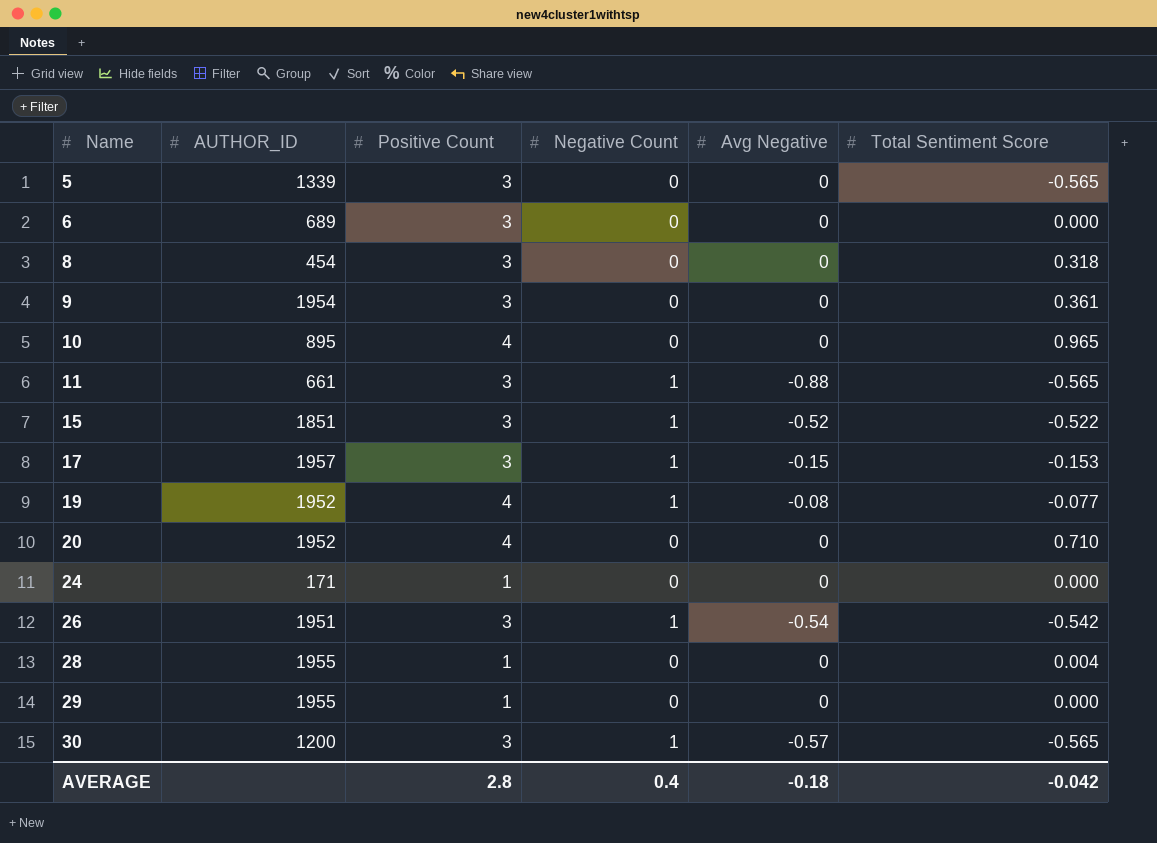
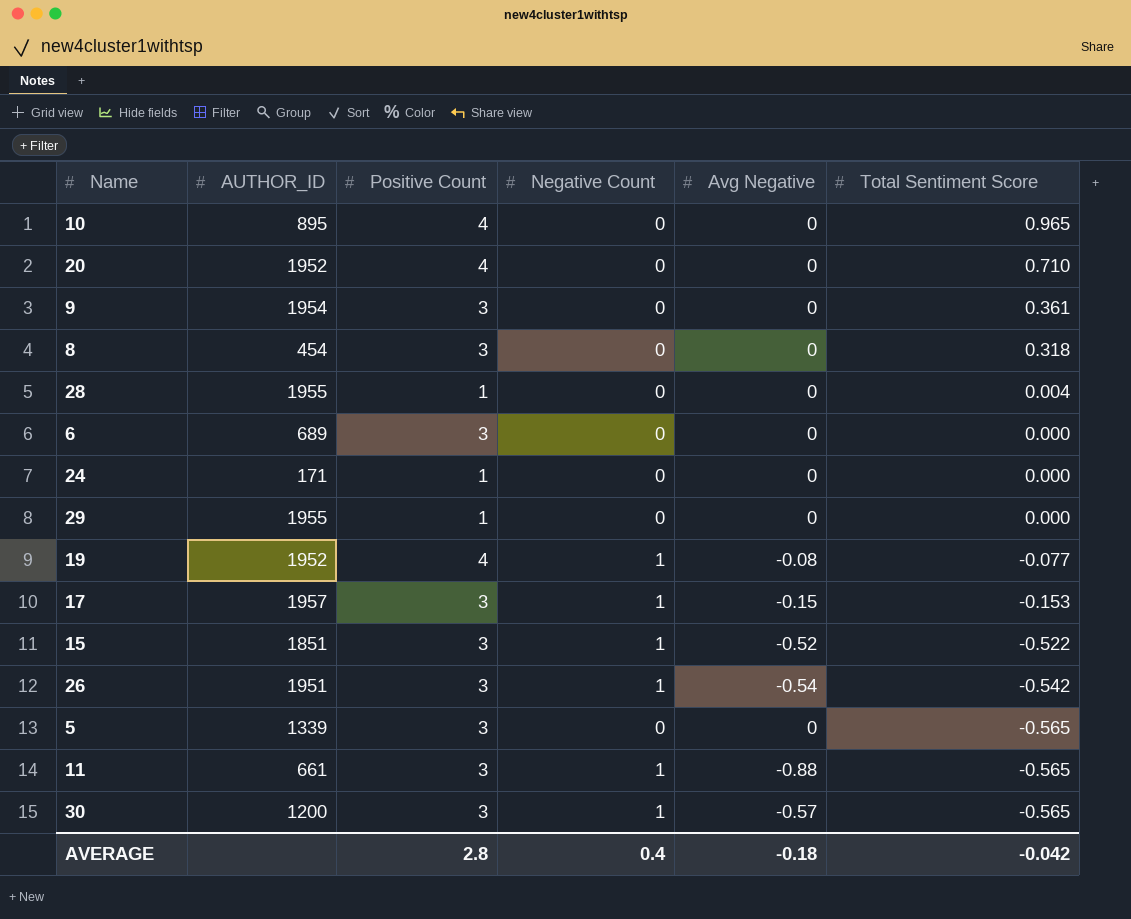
row order: Name ascending -> Total Sentiment Score descending

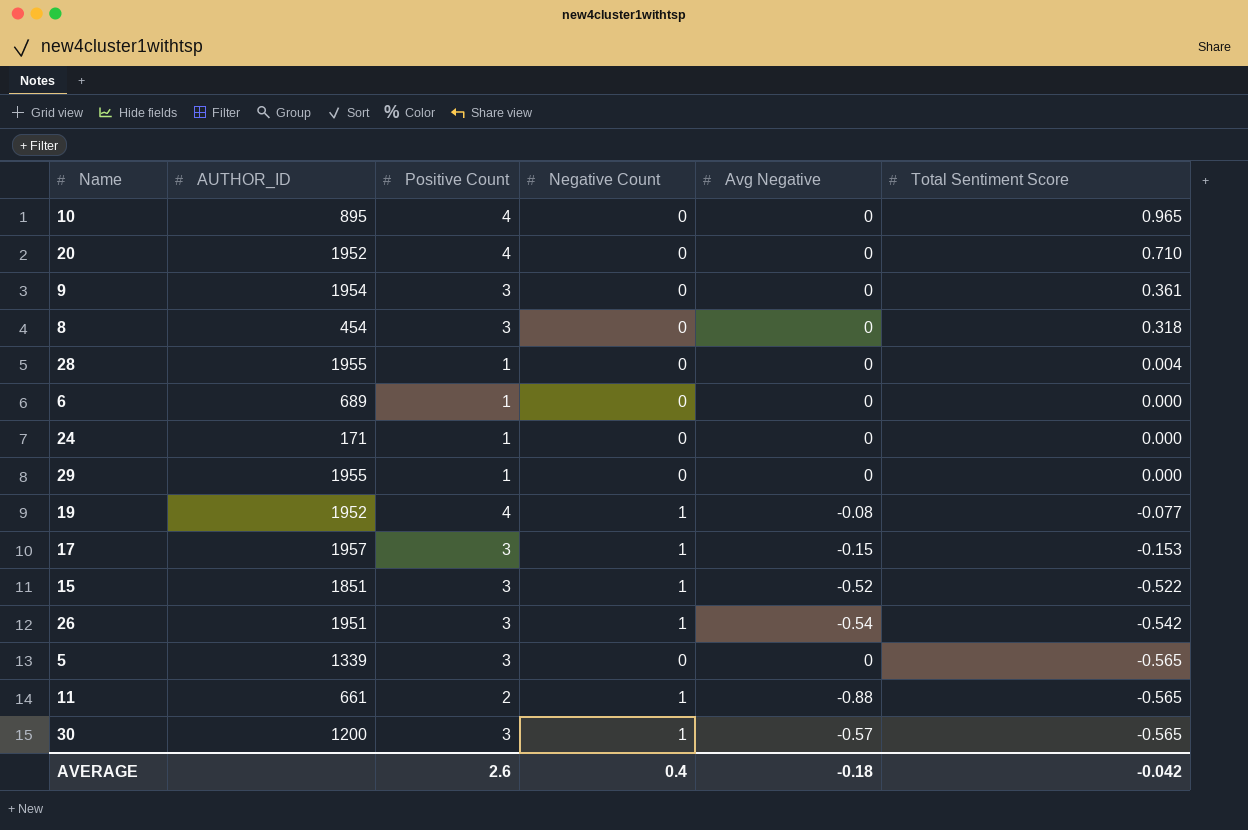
6 | Positive Count: 3 -> 1
11 | Positive Count: 3 -> 2
AVERAGE | Positive Count: 2.8 -> 2.6

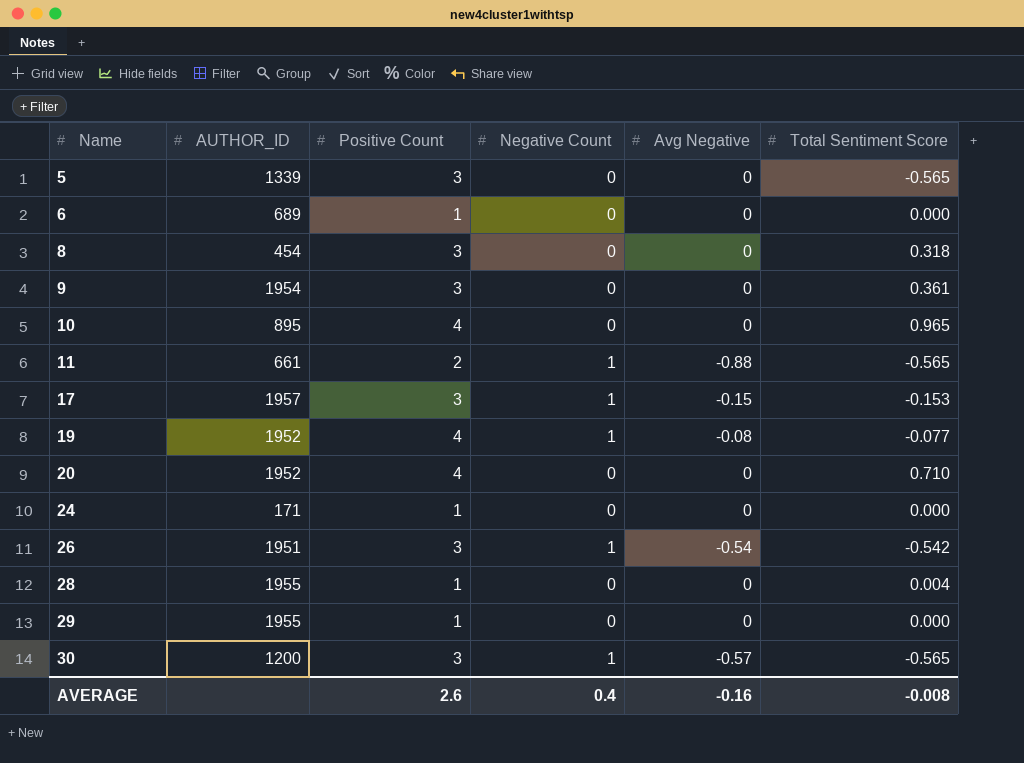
row order: Total Sentiment Score descending -> Name ascending
row 15: 1851 | 3 | 1 | -0.52 | -0.522 -> none
AVERAGE | Avg Negative: -0.18 -> -0.16
AVERAGE | Total Sentiment Score: -0.042 -> -0.008

